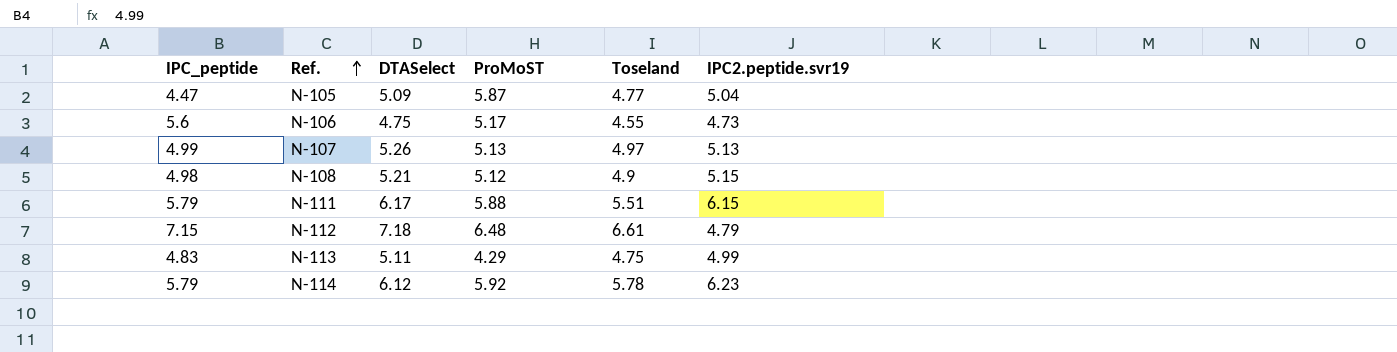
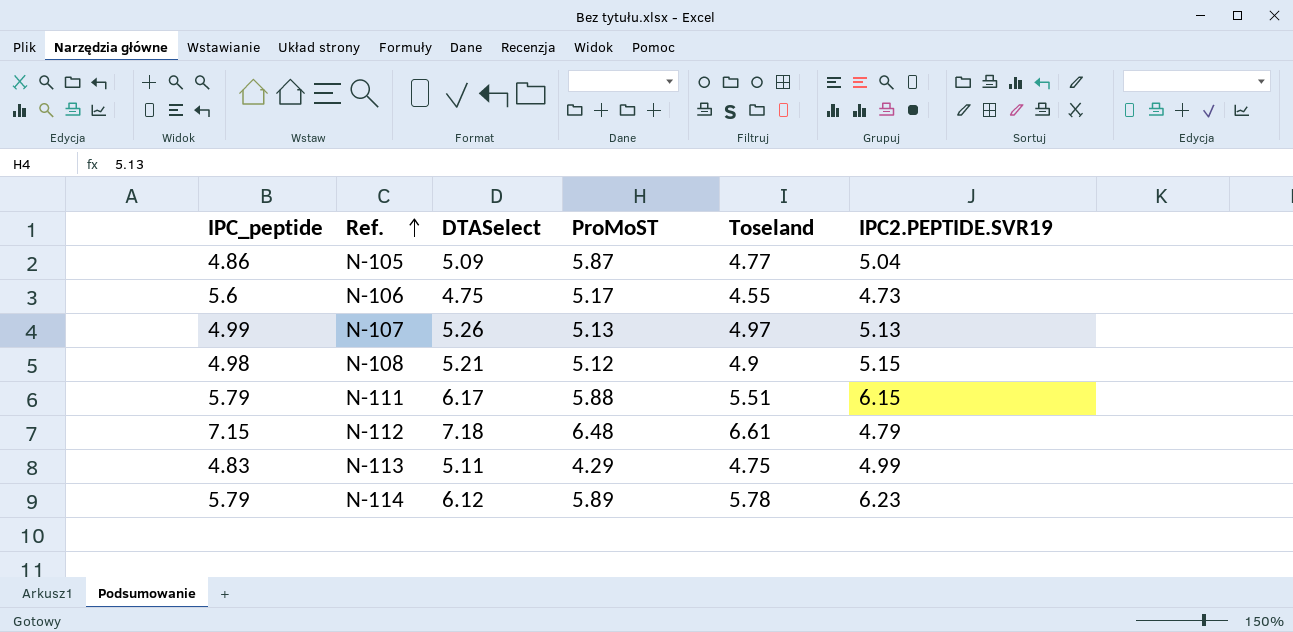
column name: IPC2.peptide.svr19 -> IPC2.PEPTIDE.SVR19
N-105 | IPC_peptide: 4.47 -> 4.86
N-114 | ProMoST: 5.92 -> 5.89

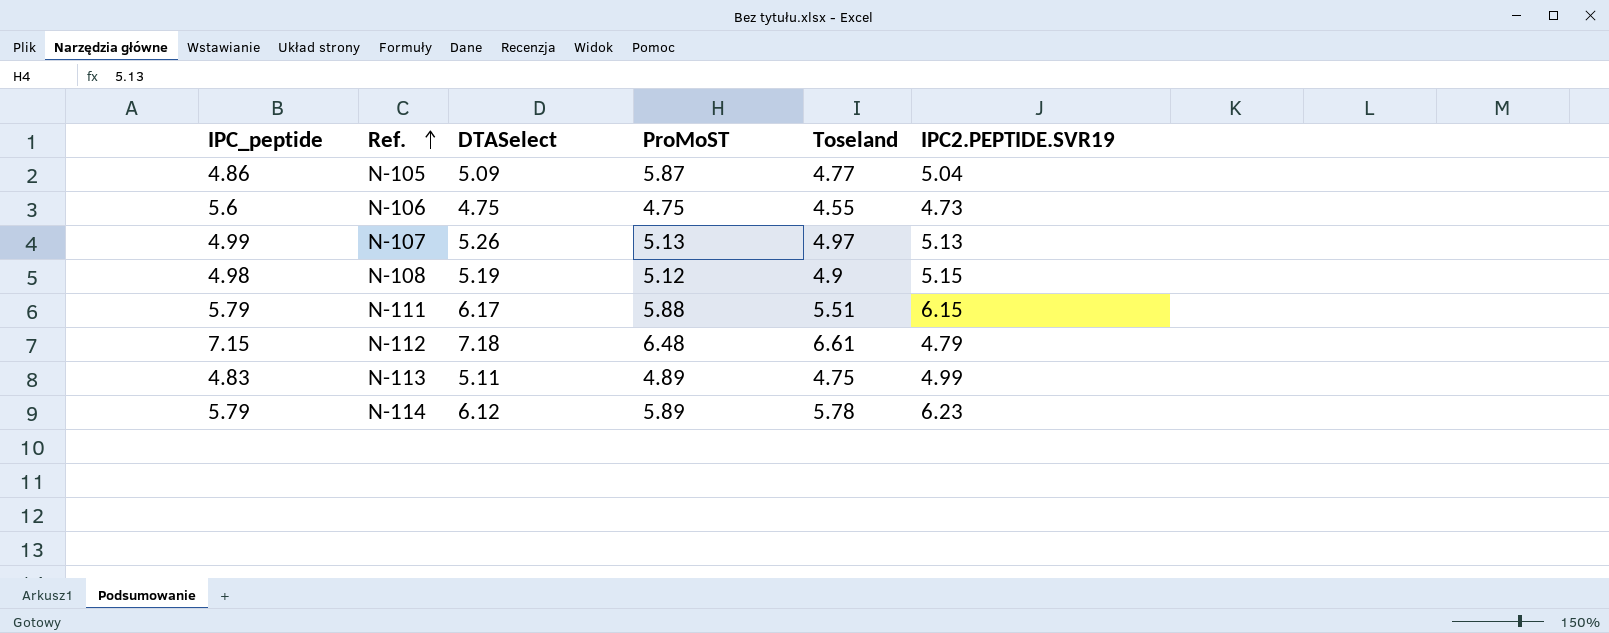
N-106 | ProMoST: 5.17 -> 4.75
N-108 | DTASelect: 5.21 -> 5.19
N-113 | ProMoST: 4.29 -> 4.89

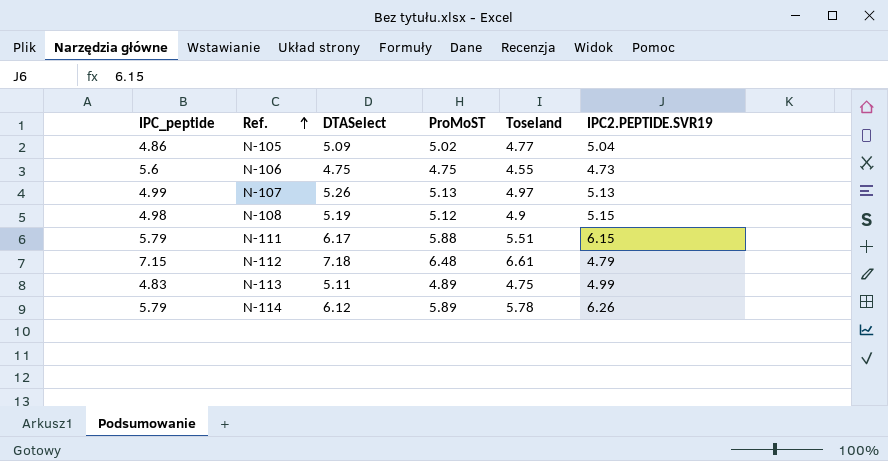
N-105 | ProMoST: 5.87 -> 5.02
N-114 | IPC2.PEPTIDE.SVR19: 6.23 -> 6.26

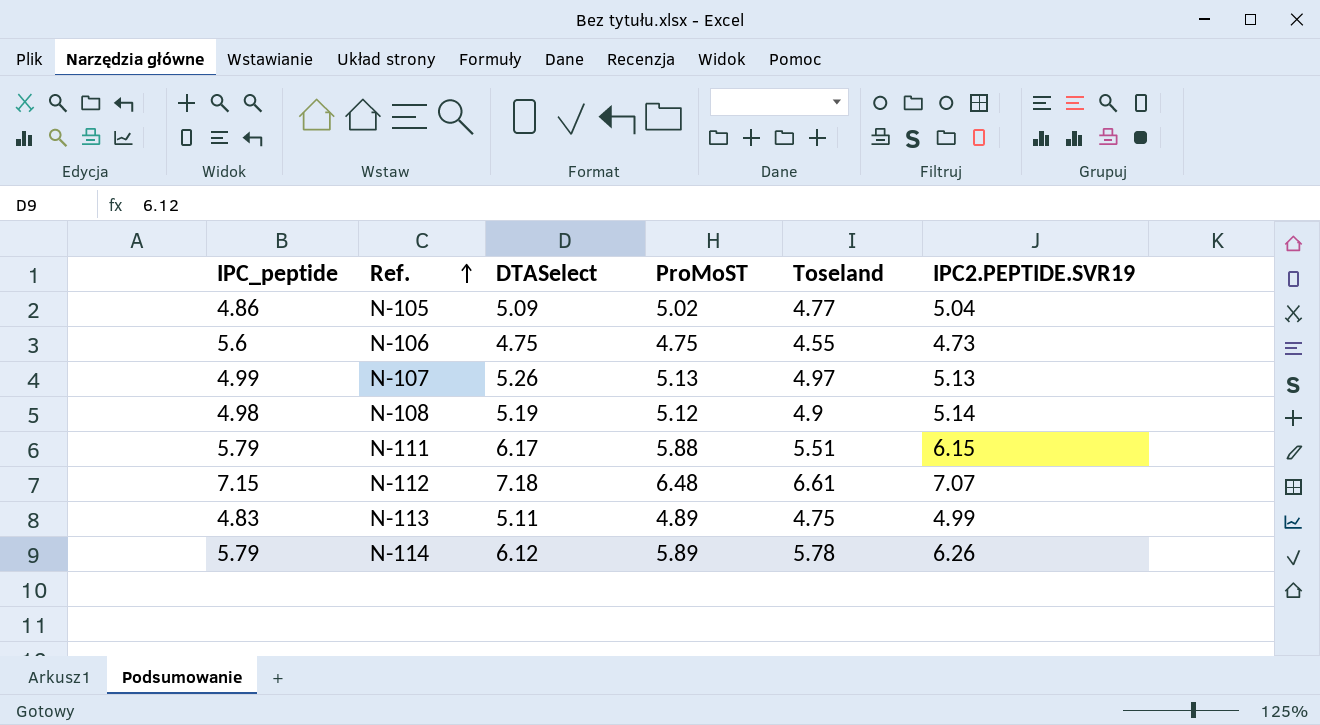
N-108 | IPC2.PEPTIDE.SVR19: 5.15 -> 5.14
N-112 | IPC2.PEPTIDE.SVR19: 4.79 -> 7.07

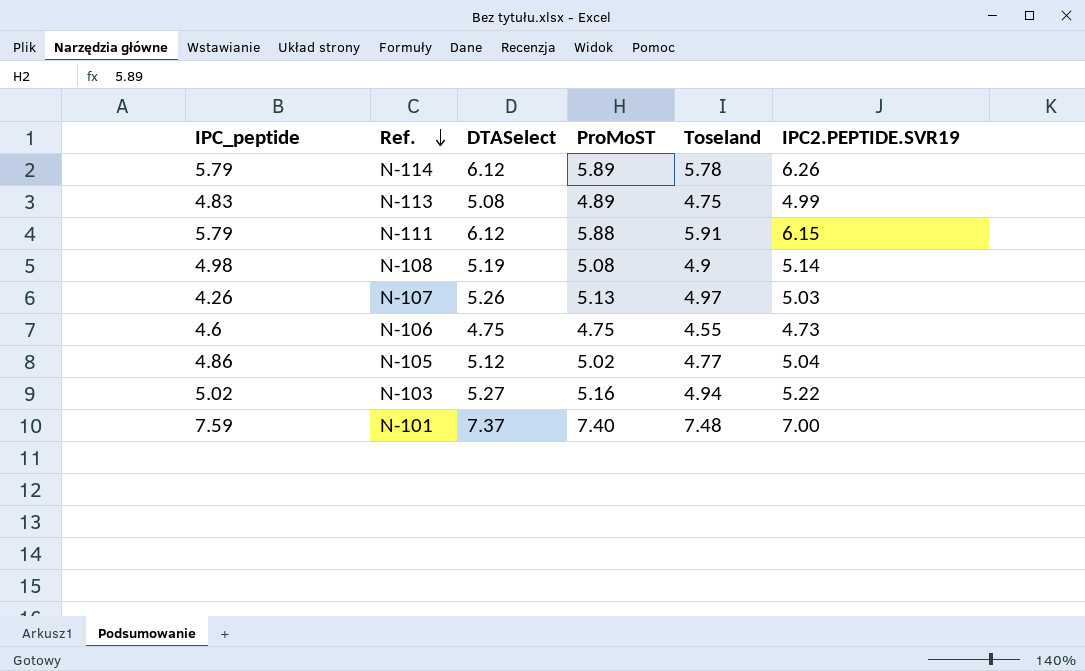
row order: Ref. ascending -> Ref. descending
row N-112: 7.15 | 7.18 | 6.48 | 6.61 | 7.07 -> none
N-113 | DTASelect: 5.11 -> 5.08
N-111 | DTASelect: 6.17 -> 6.12
N-111 | Toseland: 5.51 -> 5.91
N-108 | ProMoST: 5.12 -> 5.08
N-107 | IPC_peptide: 4.99 -> 4.26
N-107 | IPC2.PEPTIDE.SVR19: 5.13 -> 5.03
N-106 | IPC_peptide: 5.6 -> 4.6
N-105 | DTASelect: 5.09 -> 5.12
row N-103: none -> 5.02 | 5.27 | 5.16 | 4.94 | 5.22
row N-101: none -> 7.59 | 7.37 | 7.40 | 7.48 | 7.00

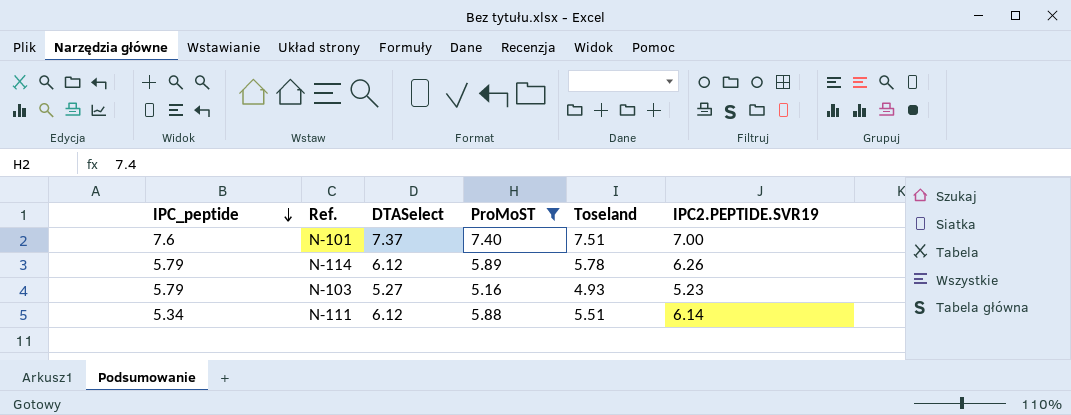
filter: none -> ProMoST >= 5.16
row order: Ref. descending -> IPC_peptide descending
N-101 | IPC_peptide: 7.59 -> 7.6
N-101 | Toseland: 7.48 -> 7.51
N-103 | IPC_peptide: 5.02 -> 5.79
N-103 | Toseland: 4.94 -> 4.93
N-103 | IPC2.PEPTIDE.SVR19: 5.22 -> 5.23
N-111 | IPC_peptide: 5.79 -> 5.34
N-111 | Toseland: 5.91 -> 5.51
N-111 | IPC2.PEPTIDE.SVR19: 6.15 -> 6.14

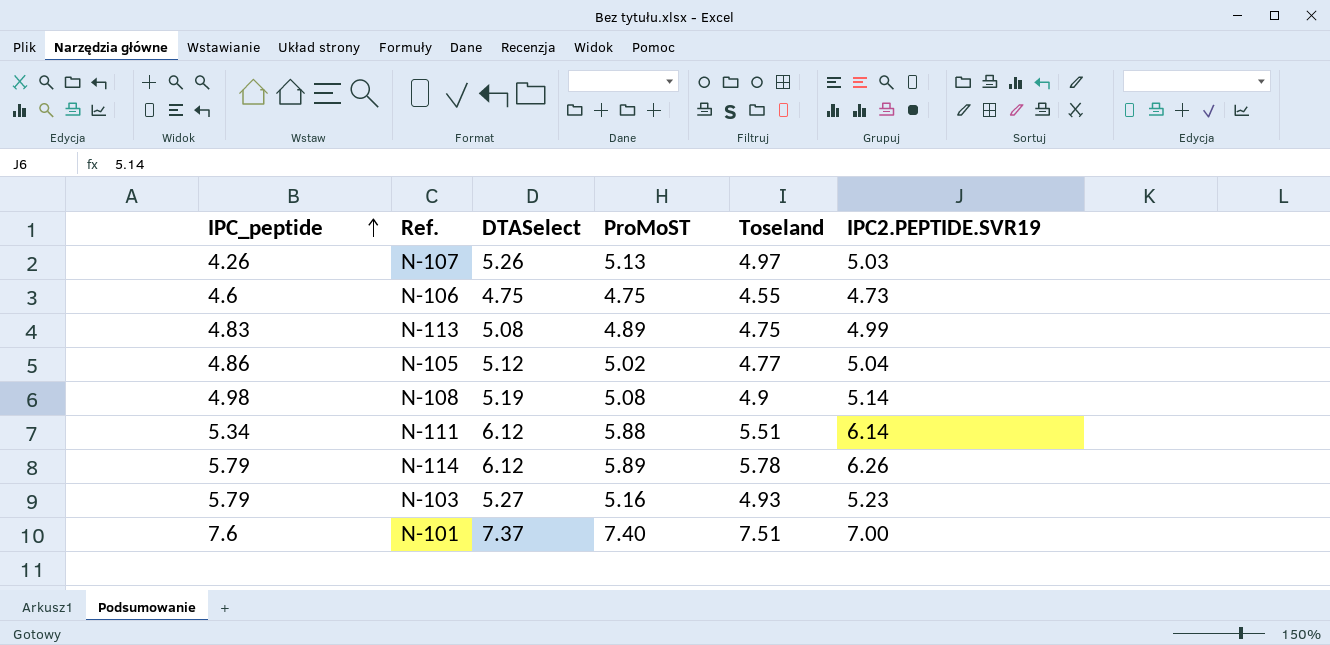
filter: ProMoST >= 5.16 -> none
row order: IPC_peptide descending -> IPC_peptide ascending

